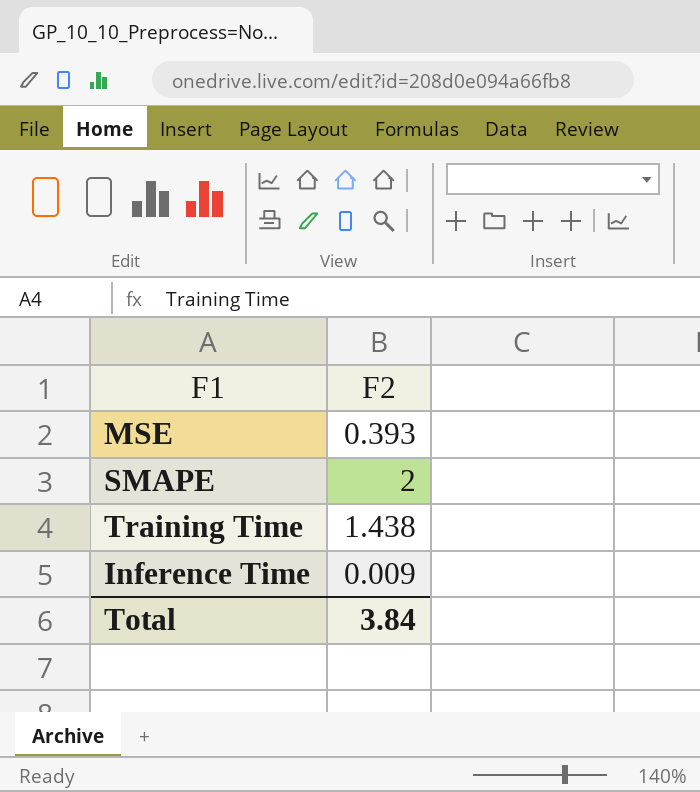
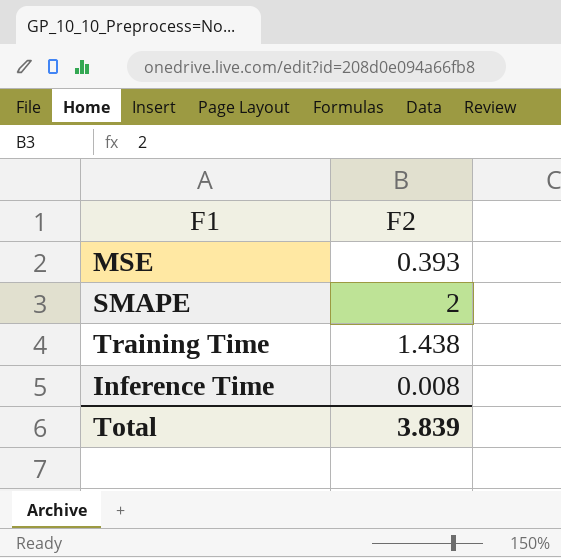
Inference Time | F2: 0.009 -> 0.008
Total | F2: 3.84 -> 3.839

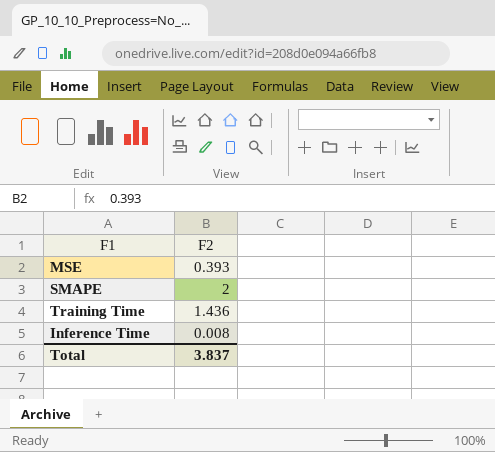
Training Time | F2: 1.438 -> 1.436
Total | F2: 3.839 -> 3.837

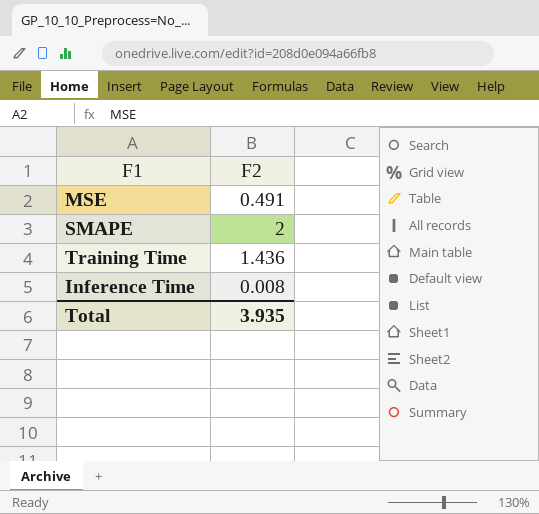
MSE | F2: 0.393 -> 0.491
Total | F2: 3.837 -> 3.935

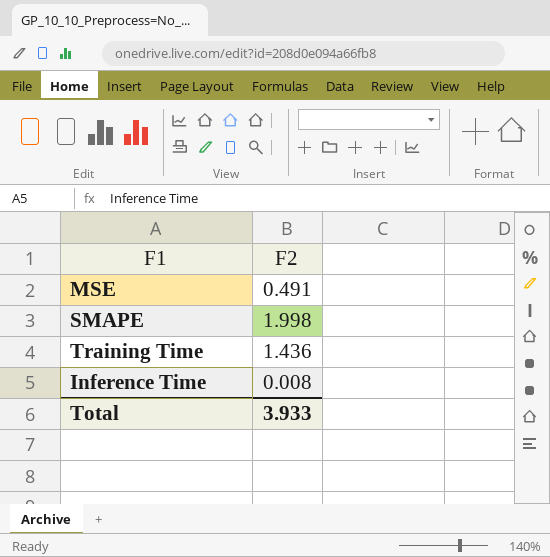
SMAPE | F2: 2 -> 1.998
Total | F2: 3.935 -> 3.933

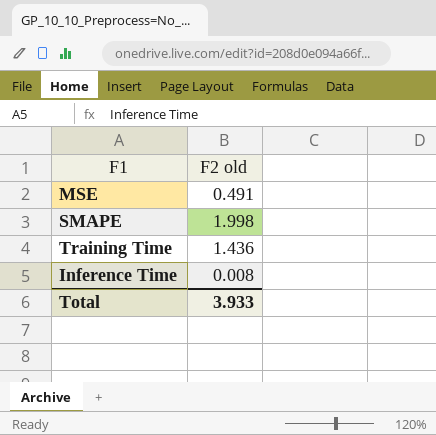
column name: F2 -> F2 old

